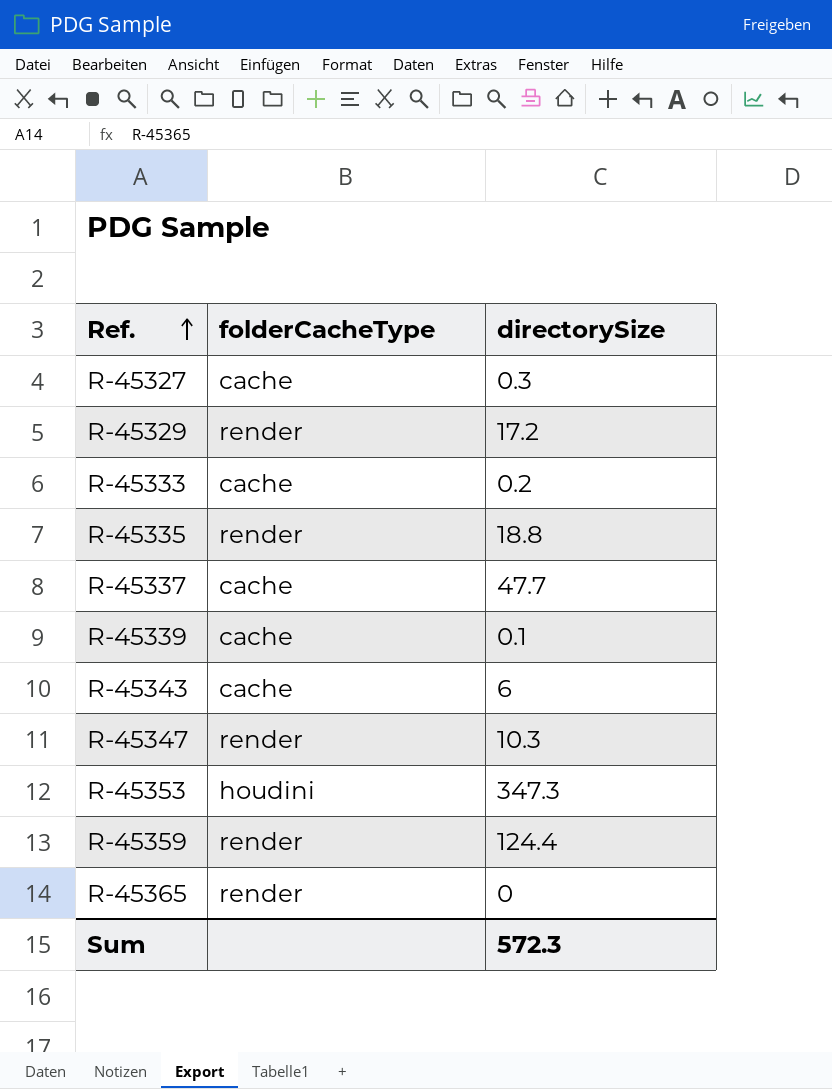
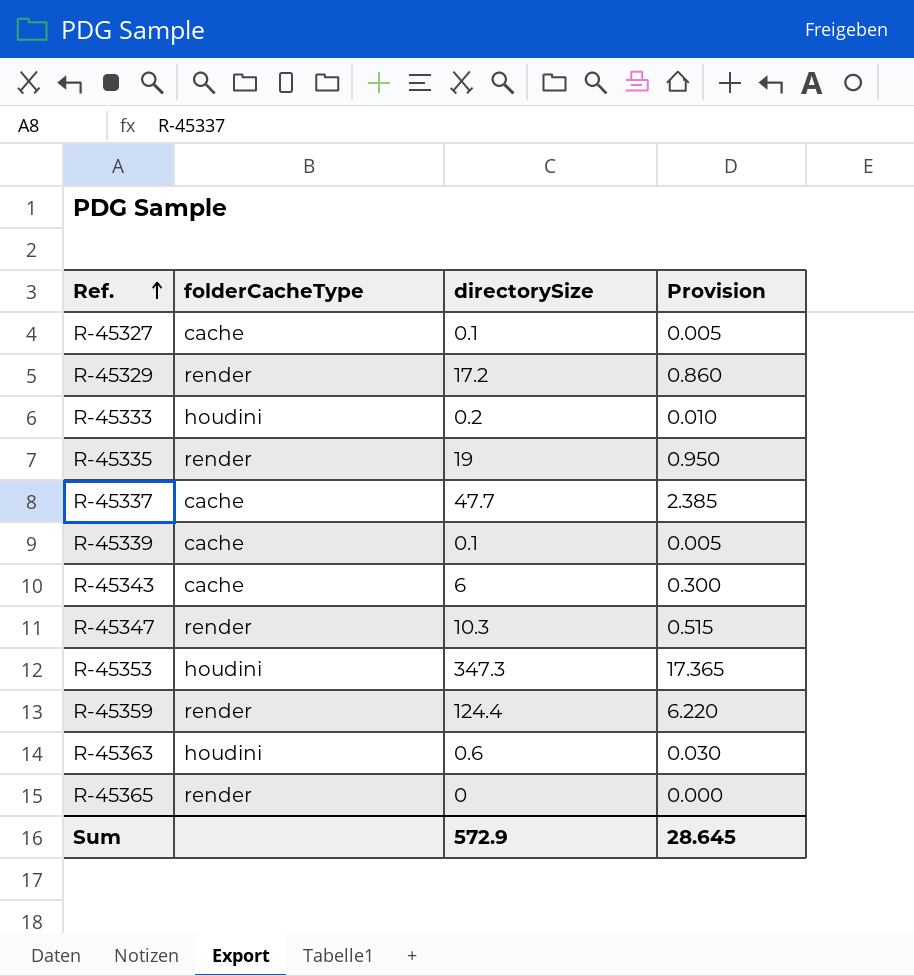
column Provision | formula: none -> [directorySize] * 0.05
R-45327 | directorySize: 0.3 -> 0.1
R-45333 | folderCacheType: cache -> houdini
R-45335 | directorySize: 18.8 -> 19
row R-45363: none -> houdini | 0.6 | 0.030
Sum | directorySize: 572.3 -> 572.9

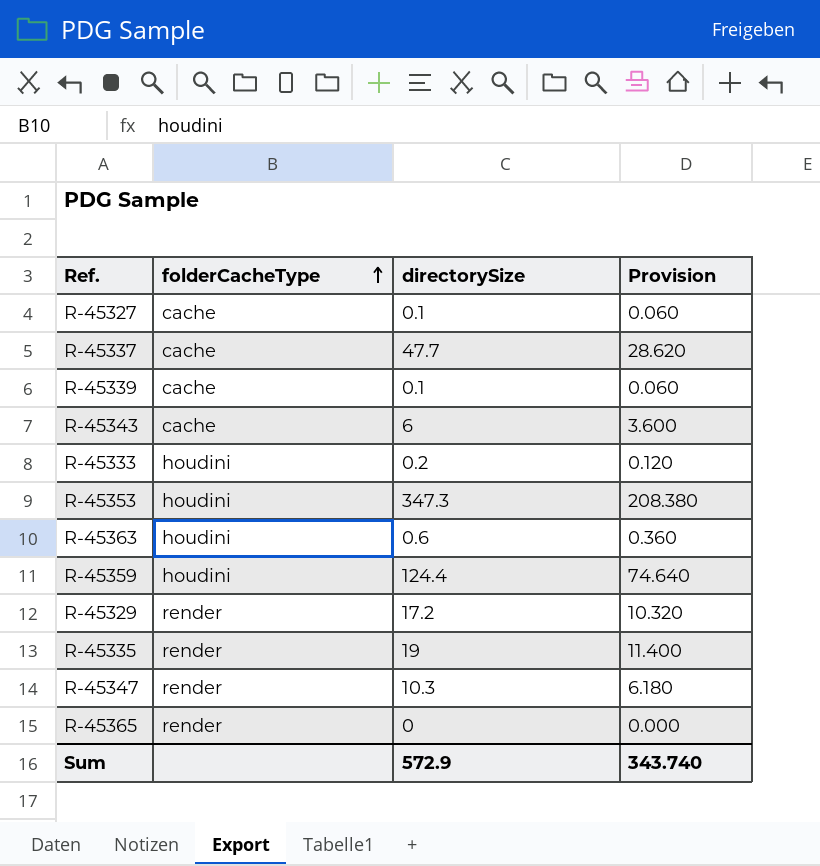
row order: Ref. ascending -> folderCacheType ascending
column Provision | formula: [directorySize] * 0.05 -> [directorySize] * 0.6
R-45359 | folderCacheType: render -> houdini
Sum | Provision: 28.645 -> 343.740

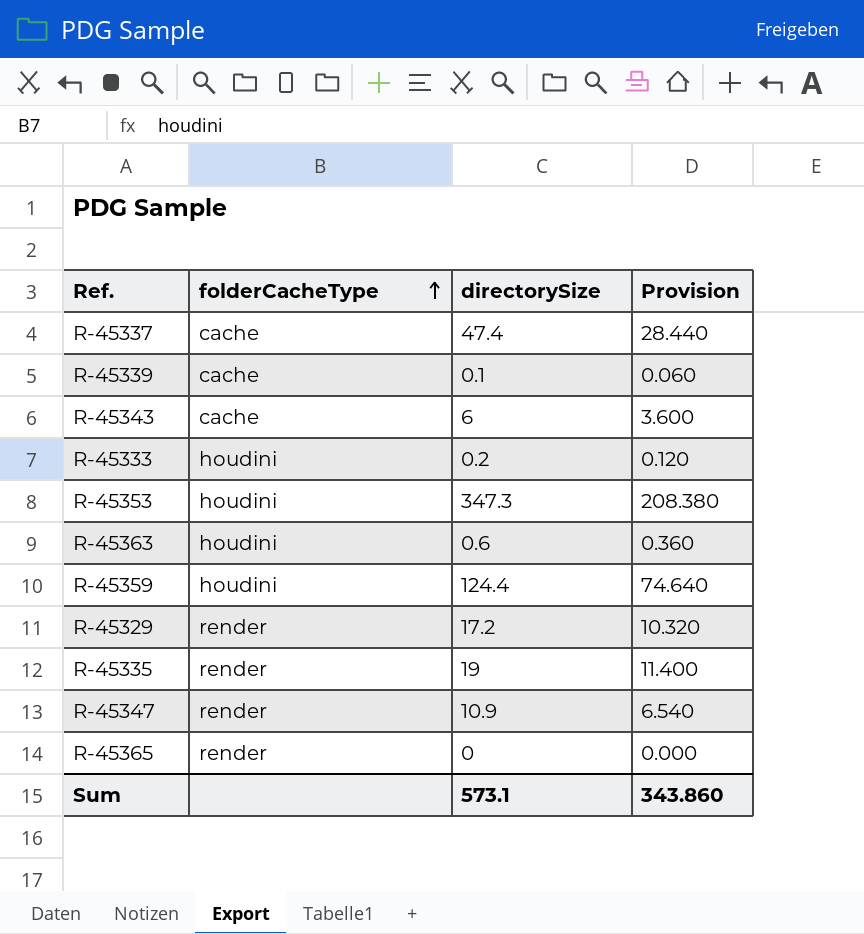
row R-45327: cache | 0.1 | 0.060 -> none
R-45337 | directorySize: 47.7 -> 47.4
R-45337 | Provision: 28.620 -> 28.440
R-45347 | directorySize: 10.3 -> 10.9
R-45347 | Provision: 6.180 -> 6.540
Sum | directorySize: 572.9 -> 573.1
Sum | Provision: 343.740 -> 343.860

